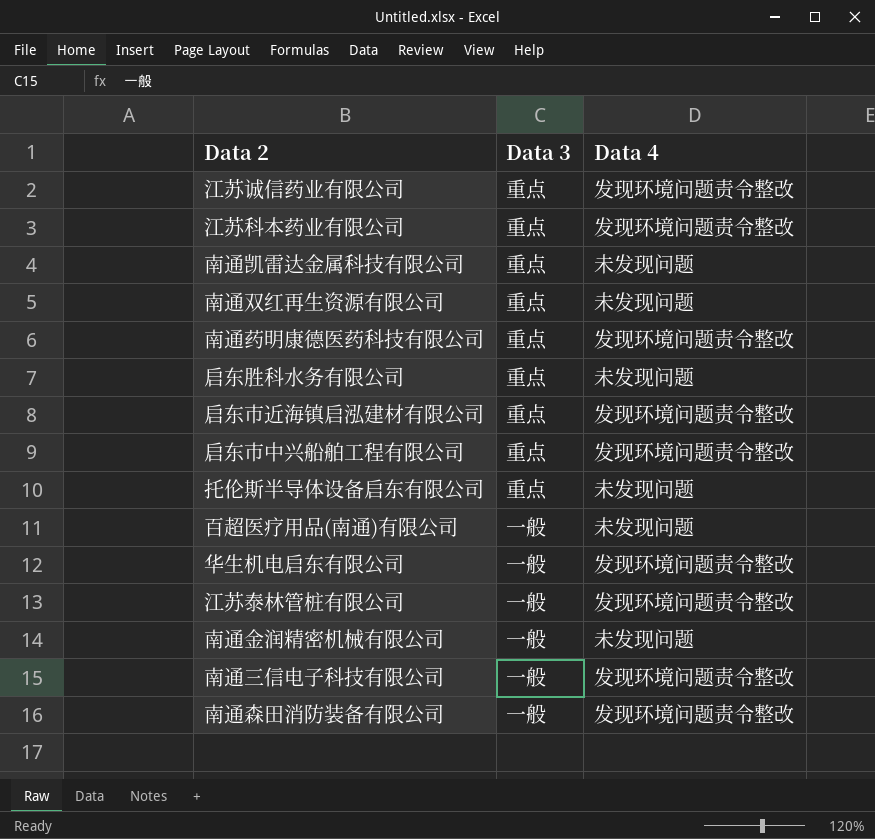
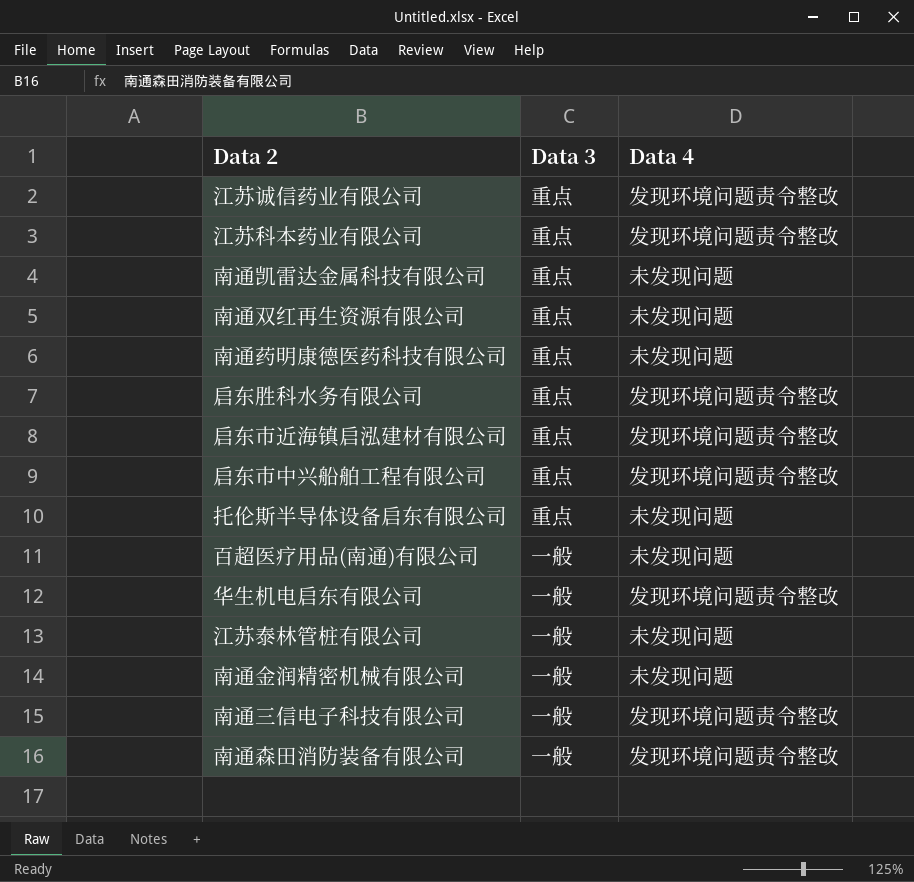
南通药明康德医药科技有限公司 | Data 4: 发现环境问题责令整改 -> 未发现问题
启东胜科水务有限公司 | Data 4: 未发现问题 -> 发现环境问题责令整改
江苏泰林管桩有限公司 | Data 4: 发现环境问题责令整改 -> 未发现问题

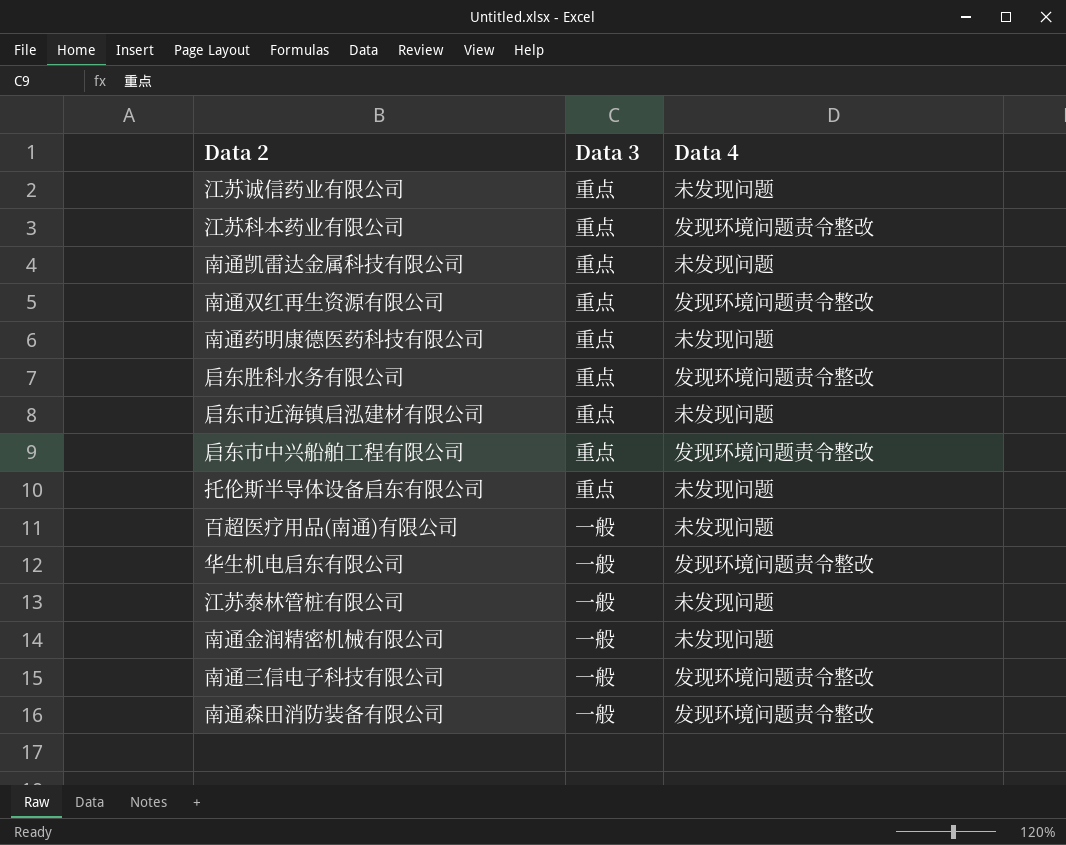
江苏诚信药业有限公司 | Data 4: 发现环境问题责令整改 -> 未发现问题
南通双红再生资源有限公司 | Data 4: 未发现问题 -> 发现环境问题责令整改
启东市近海镇启泓建材有限公司 | Data 4: 发现环境问题责令整改 -> 未发现问题

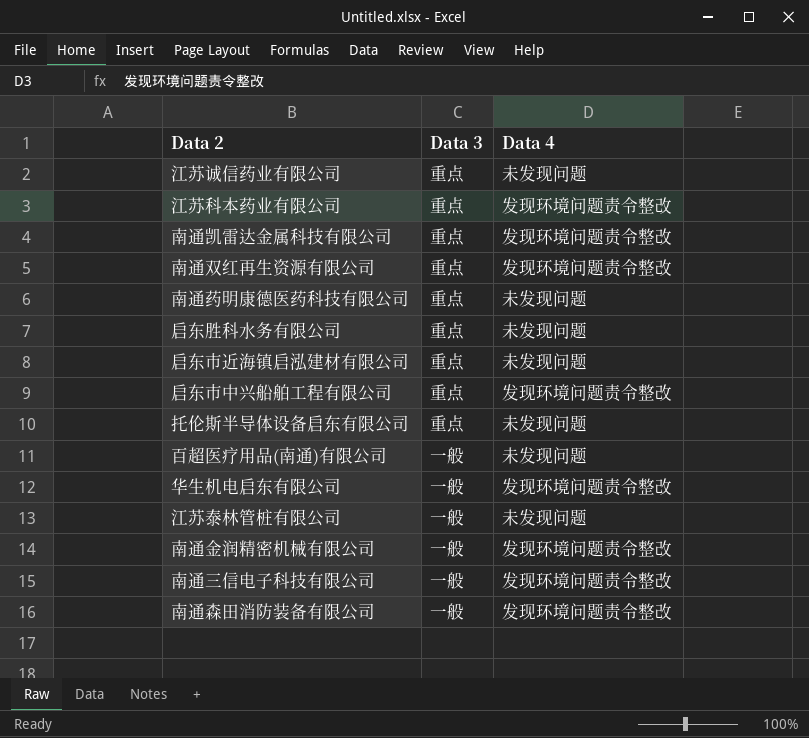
南通凯雷达金属科技有限公司 | Data 4: 未发现问题 -> 发现环境问题责令整改
启东胜科水务有限公司 | Data 4: 发现环境问题责令整改 -> 未发现问题
南通金润精密机械有限公司 | Data 4: 未发现问题 -> 发现环境问题责令整改

